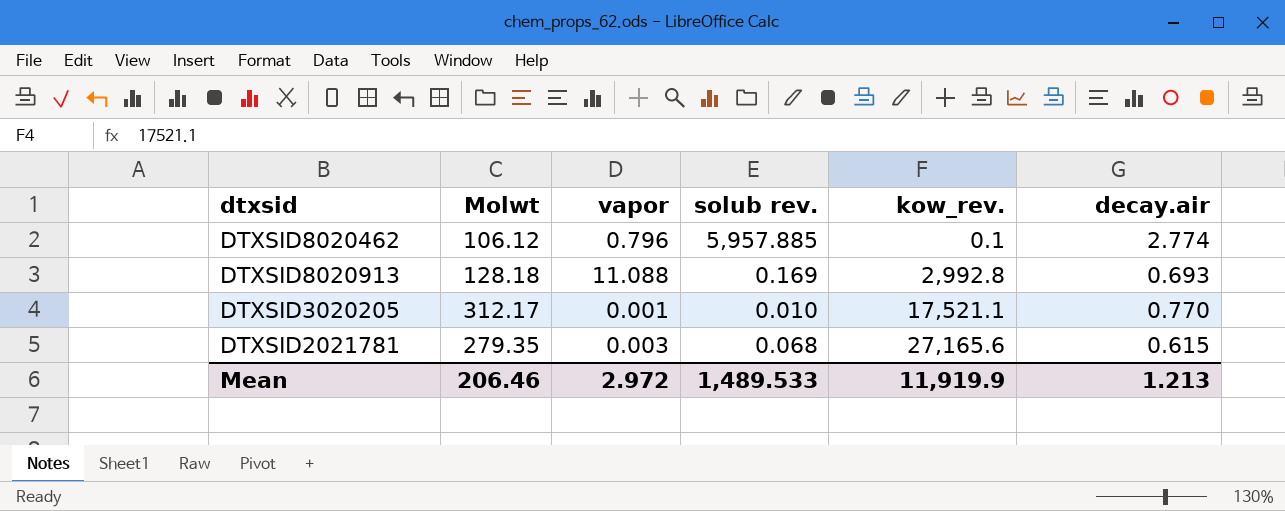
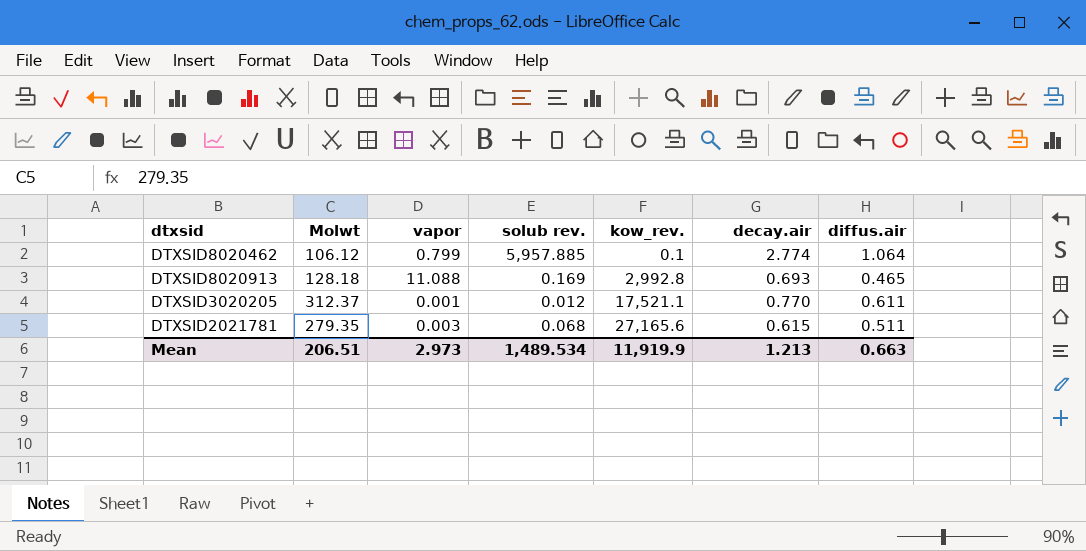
column diffus.air | position: none -> 7
DTXSID8020462 | vapor: 0.796 -> 0.799
DTXSID3020205 | Molwt: 312.17 -> 312.37
DTXSID3020205 | solub rev.: 0.010 -> 0.012
Mean | Molwt: 206.46 -> 206.51
Mean | vapor: 2.972 -> 2.973
Mean | solub rev.: 1,489.533 -> 1,489.534

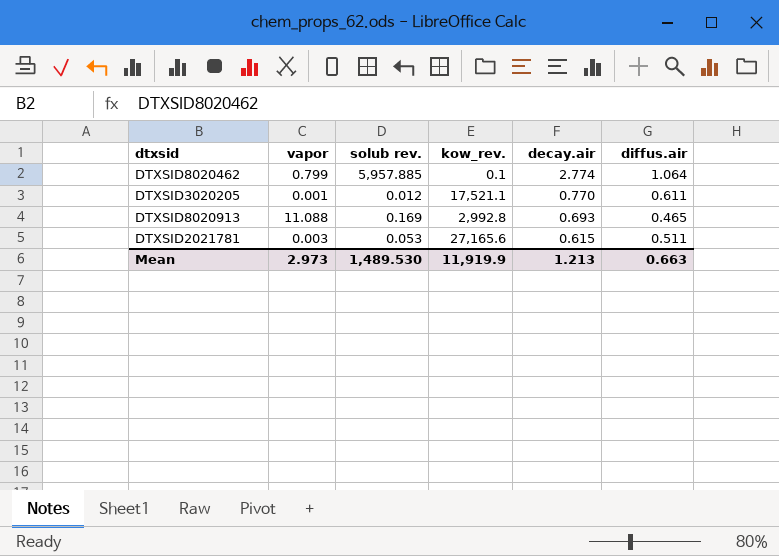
row order: kow_rev. ascending -> decay.air descending
column Molwt | position: 2 -> none
DTXSID2021781 | solub rev.: 0.068 -> 0.053
Mean | solub rev.: 1,489.534 -> 1,489.530

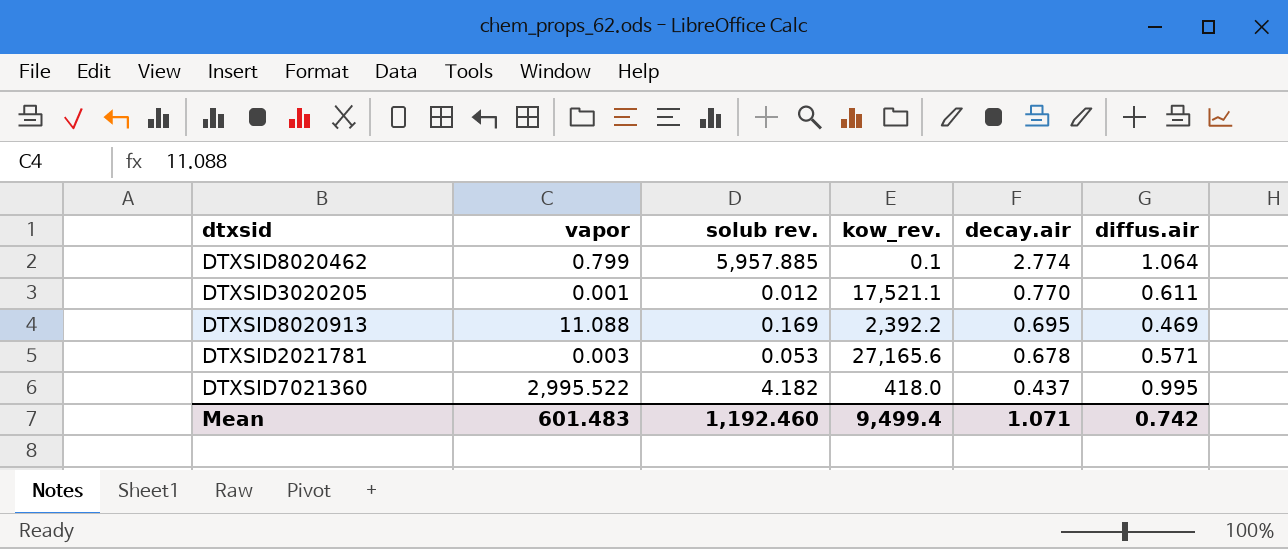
DTXSID8020913 | kow_rev.: 2,992.8 -> 2,392.2
DTXSID8020913 | decay.air: 0.693 -> 0.695
DTXSID8020913 | diffus.air: 0.465 -> 0.469
DTXSID2021781 | decay.air: 0.615 -> 0.678
DTXSID2021781 | diffus.air: 0.511 -> 0.571
row DTXSID7021360: none -> 2,995.522 | 4.182 | 418.0 | 0.437 | 0.995
Mean | vapor: 2.973 -> 601.483
Mean | solub rev.: 1,489.530 -> 1,192.460
Mean | kow_rev.: 11,919.9 -> 9,499.4
Mean | decay.air: 1.213 -> 1.071
Mean | diffus.air: 0.663 -> 0.742

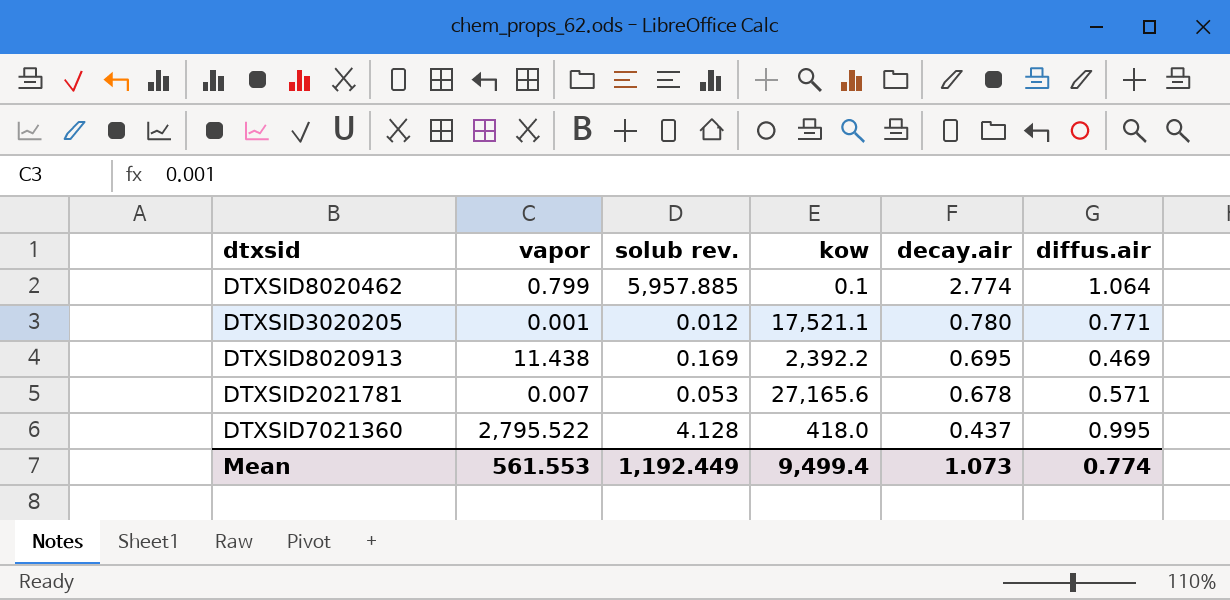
column name: kow_rev. -> kow
DTXSID3020205 | decay.air: 0.770 -> 0.780
DTXSID3020205 | diffus.air: 0.611 -> 0.771
DTXSID8020913 | vapor: 11.088 -> 11.438
DTXSID2021781 | vapor: 0.003 -> 0.007
DTXSID7021360 | vapor: 2,995.522 -> 2,795.522
DTXSID7021360 | solub rev.: 4.182 -> 4.128
Mean | vapor: 601.483 -> 561.553
Mean | solub rev.: 1,192.460 -> 1,192.449
Mean | decay.air: 1.071 -> 1.073
Mean | diffus.air: 0.742 -> 0.774

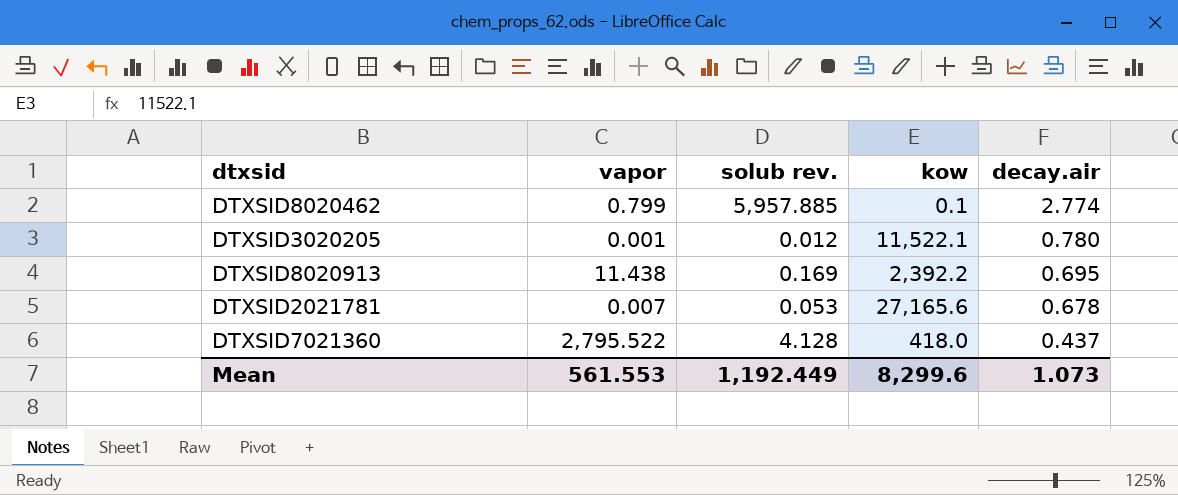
column diffus.air | position: 6 -> none
DTXSID3020205 | kow: 17,521.1 -> 11,522.1
Mean | kow: 9,499.4 -> 8,299.6

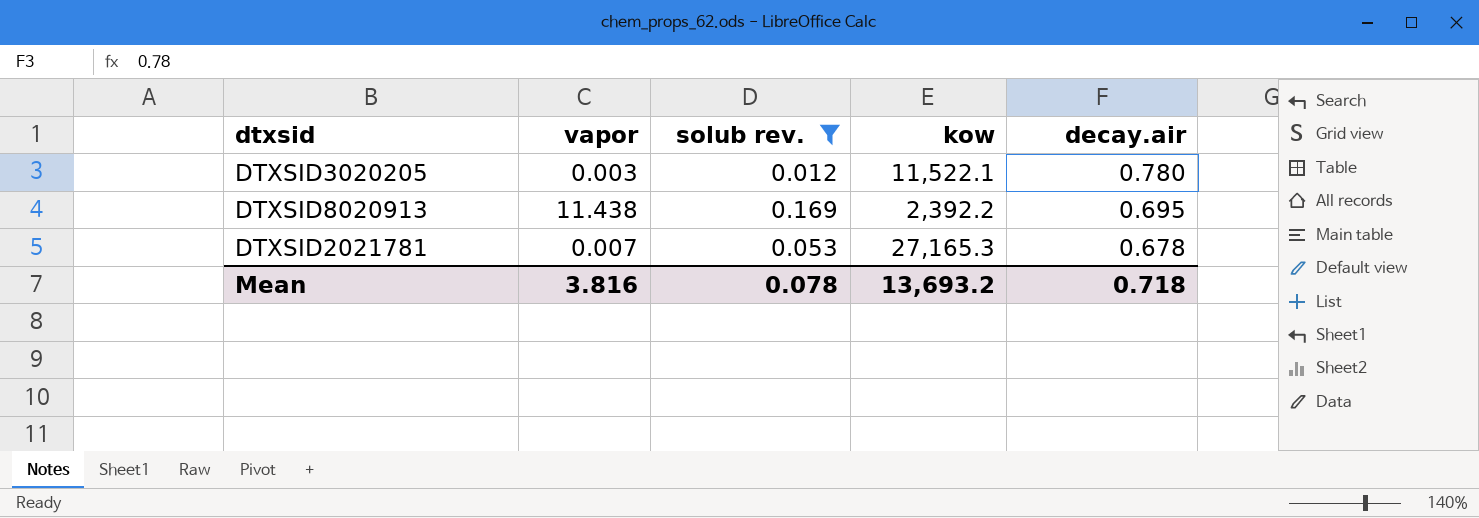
filter: none -> solub rev. <= 0.169
DTXSID3020205 | vapor: 0.001 -> 0.003
DTXSID2021781 | kow: 27,165.6 -> 27,165.3
Mean | vapor: 561.553 -> 3.816
Mean | solub rev.: 1,192.449 -> 0.078
Mean | kow: 8,299.6 -> 13,693.2
Mean | decay.air: 1.073 -> 0.718

